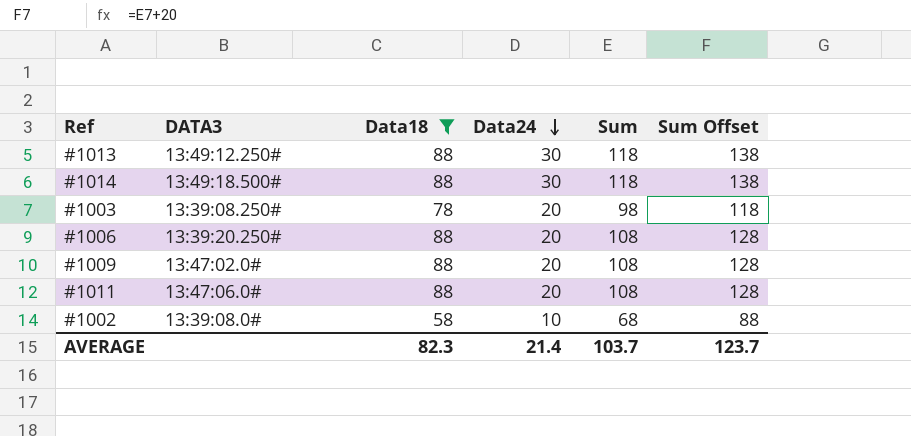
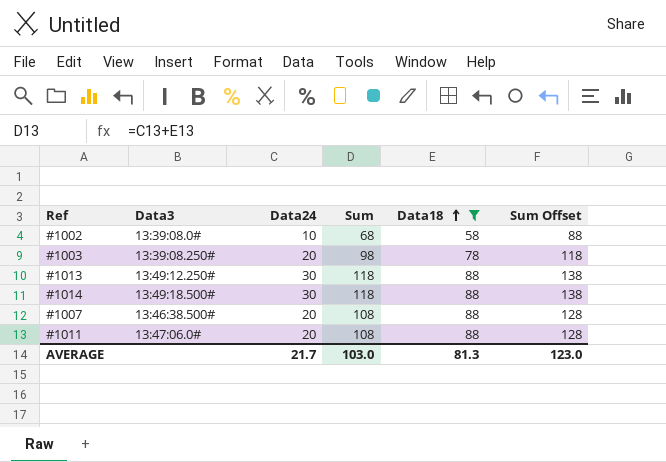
row order: Data24 descending -> Data18 ascending
column name: DATA3 -> Data3
column Data18 | position: 3 -> 5
row #1006: 13:39:20.250# | 88 | 20 | 108 | 128 -> none
row #1009: 13:47:02.0# | 88 | 20 | 108 | 128 -> none
row #1007: none -> 13:46:38.500# | 20 | 108 | 88 | 128
AVERAGE | Data24: 21.4 -> 21.7
AVERAGE | Sum: 103.7 -> 103.0
AVERAGE | Data18: 82.3 -> 81.3
AVERAGE | Sum Offset: 123.7 -> 123.0

